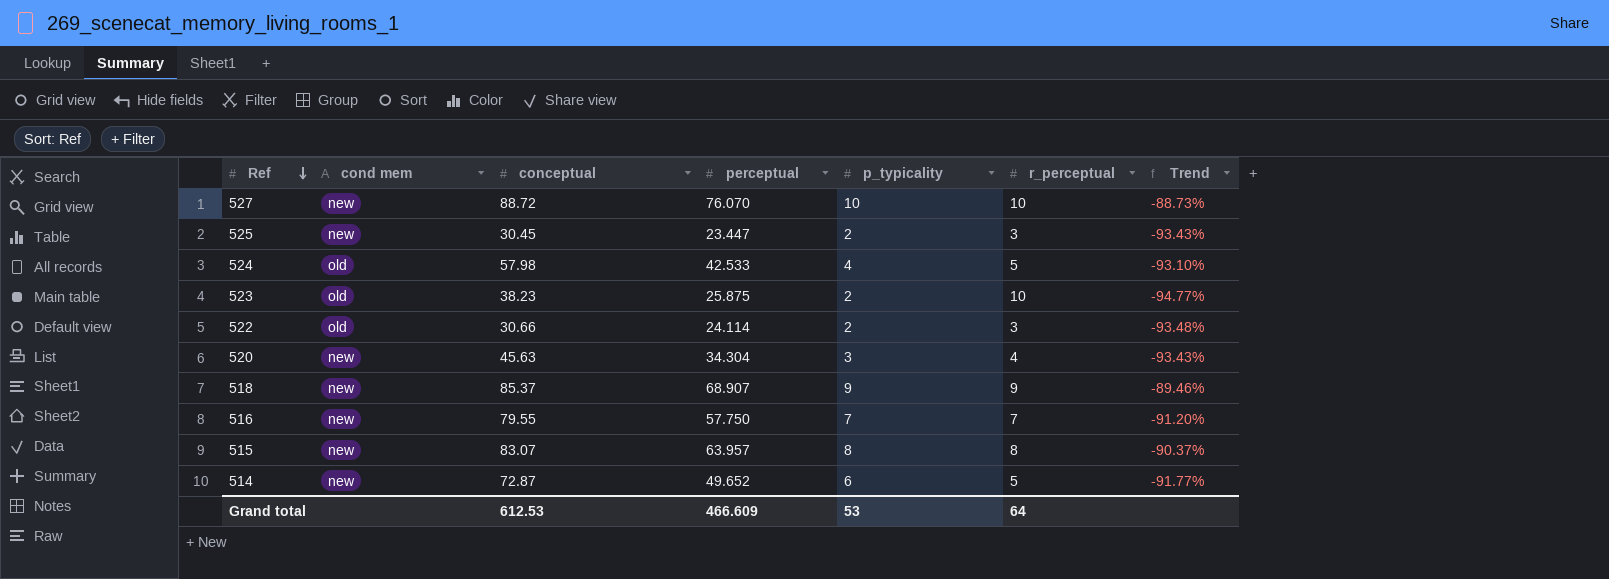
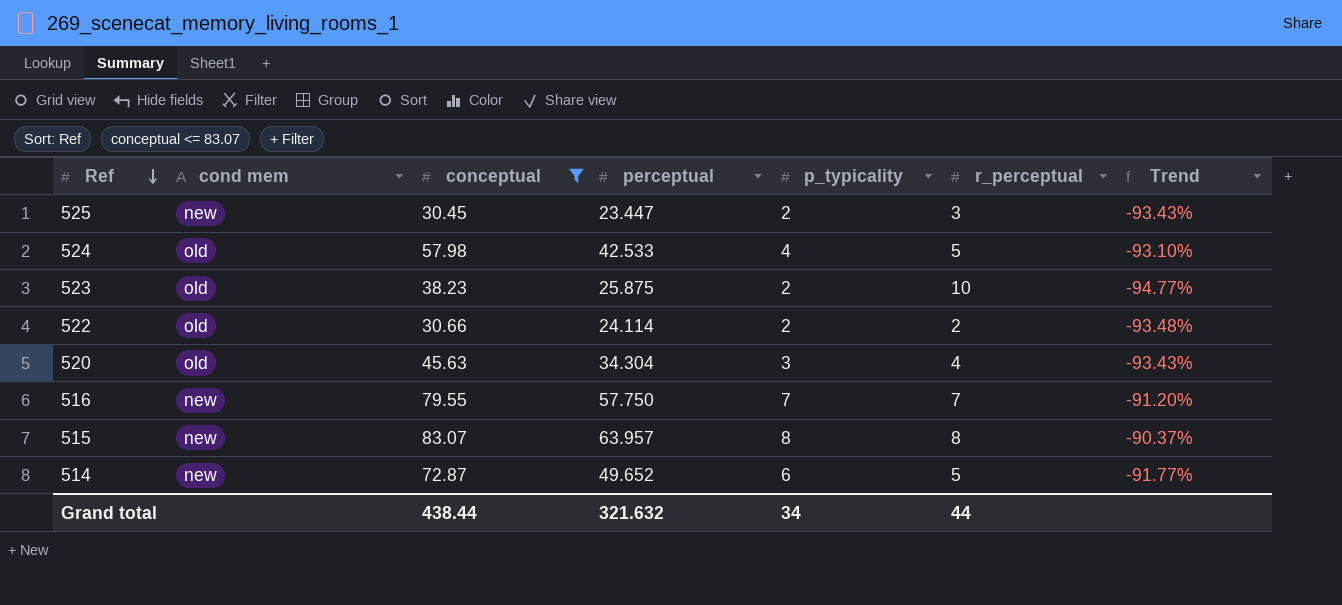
filter: none -> conceptual <= 83.07
522 | r_perceptual: 3 -> 2
520 | cond mem: new -> old
Grand total | conceptual: 612.53 -> 438.44
Grand total | perceptual: 466.609 -> 321.632
Grand total | p_typicality: 53 -> 34
Grand total | r_perceptual: 64 -> 44

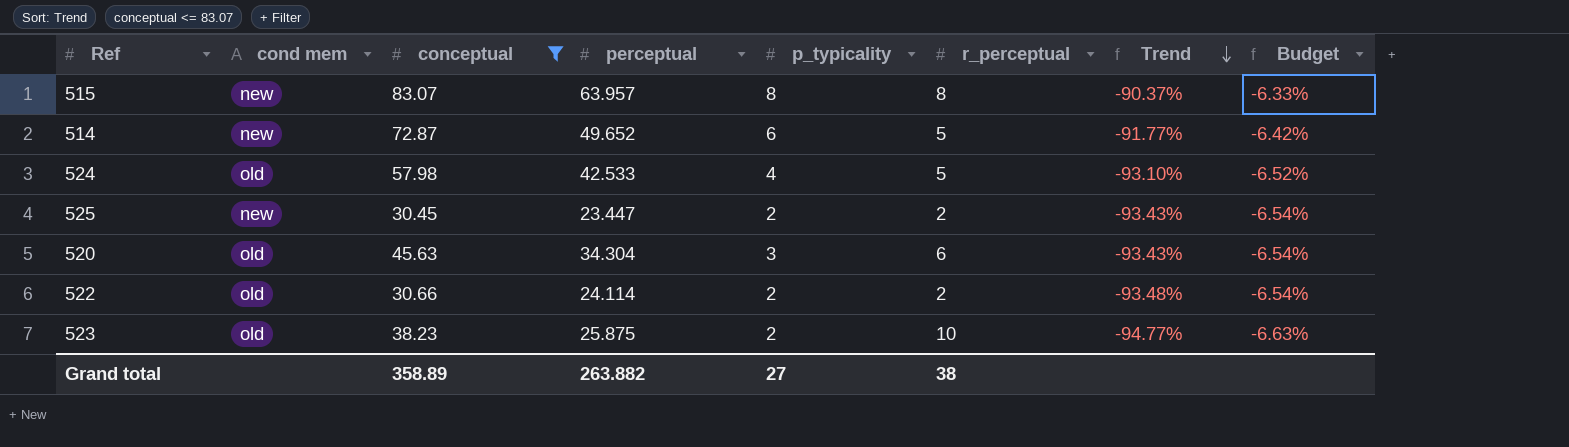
row order: Ref descending -> Trend descending
column Budget | formula: none -> [Trend] * 0.07
row 516: new | 79.55 | 57.750 | 7 | 7 | -91.20% -> none
525 | r_perceptual: 3 -> 2
520 | r_perceptual: 4 -> 6
Grand total | conceptual: 438.44 -> 358.89
Grand total | perceptual: 321.632 -> 263.882
Grand total | p_typicality: 34 -> 27
Grand total | r_perceptual: 44 -> 38

